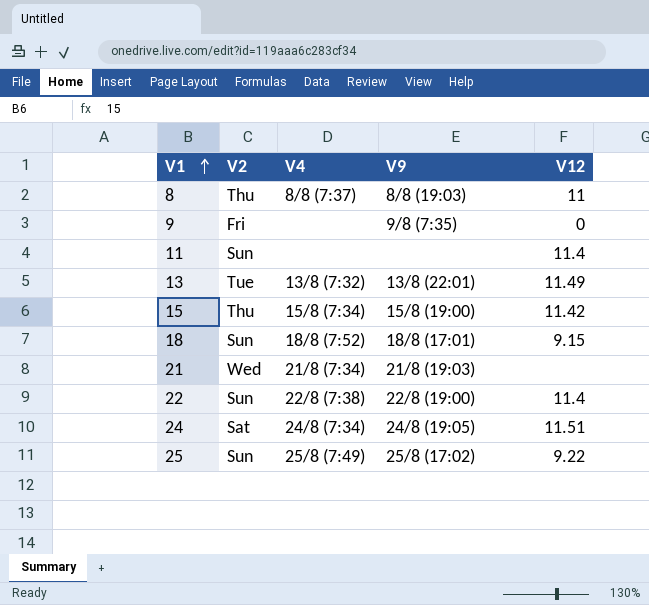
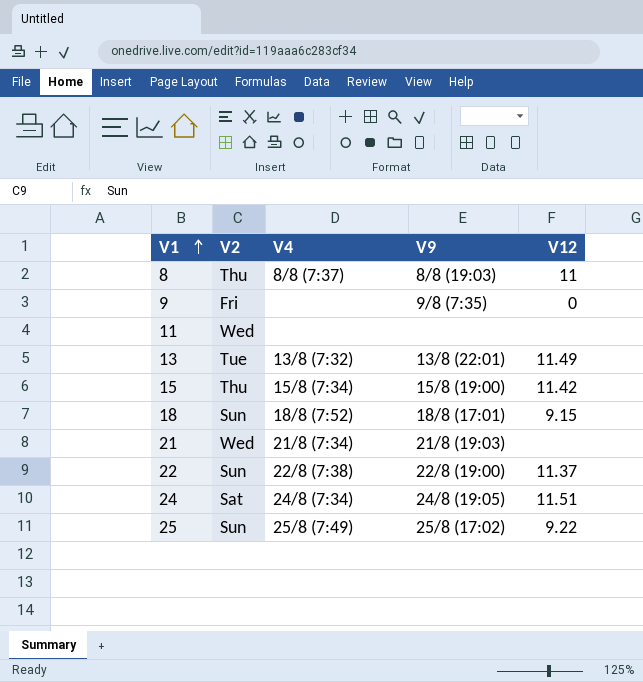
11 | V2: Sun -> Wed
11 | V12: 11.4 -> none
22 | V12: 11.4 -> 11.37

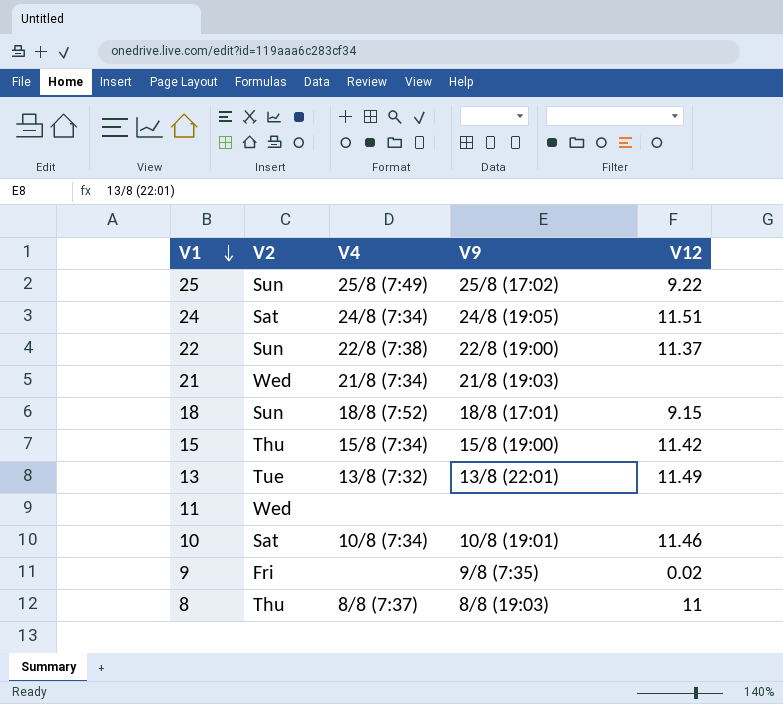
row order: V1 ascending -> V1 descending
row 10: none -> Sat | 10/8 (7:34) | 10/8 (19:01) | 11.46
9 | V12: 0 -> 0.02

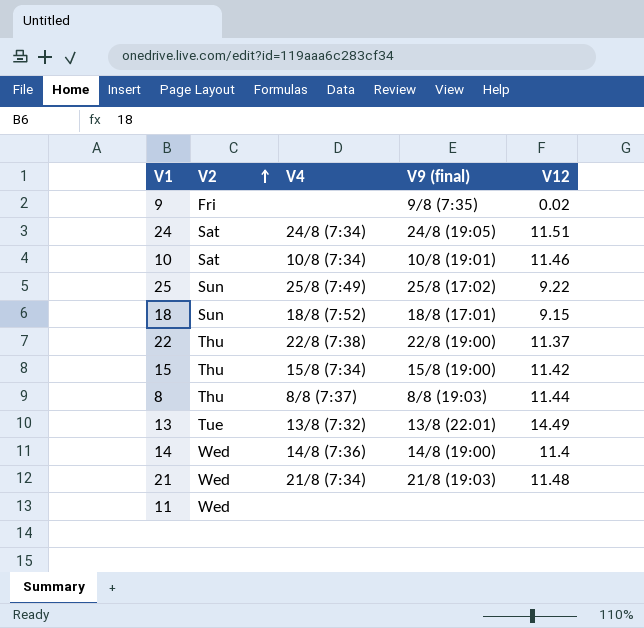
row order: V1 descending -> V2 ascending
column name: V9 -> V9 (final)
22 | V2: Sun -> Thu
8 | V12: 11 -> 11.44
13 | V12: 11.49 -> 14.49
row 14: none -> Wed | 14/8 (7:36) | 14/8 (19:00) | 11.4
21 | V12: none -> 11.48

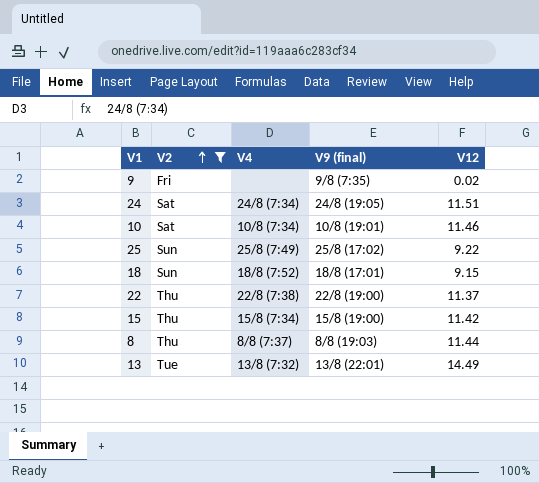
filter: none -> V2 != Wed

